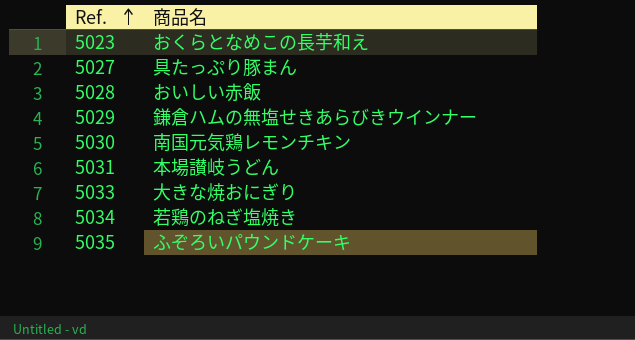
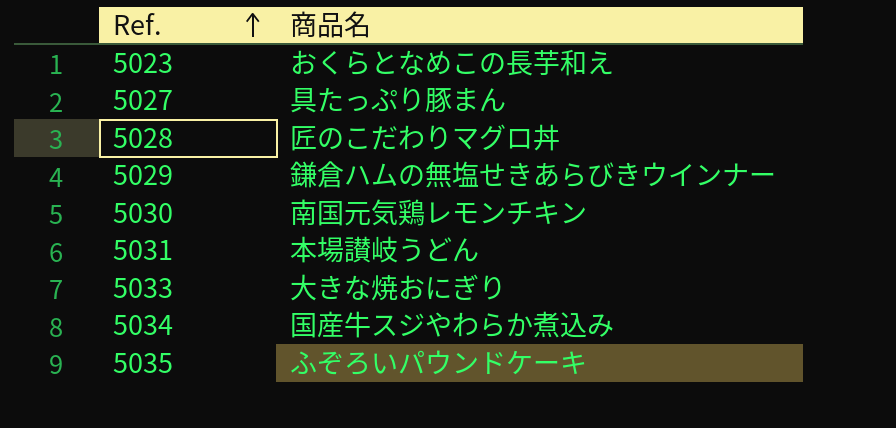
5028 | 商品名: おいしい赤飯 -> 匠のこだわりマグロ丼
5034 | 商品名: 若鶏のねぎ塩焼き -> 国産牛スジやわらか煮込み

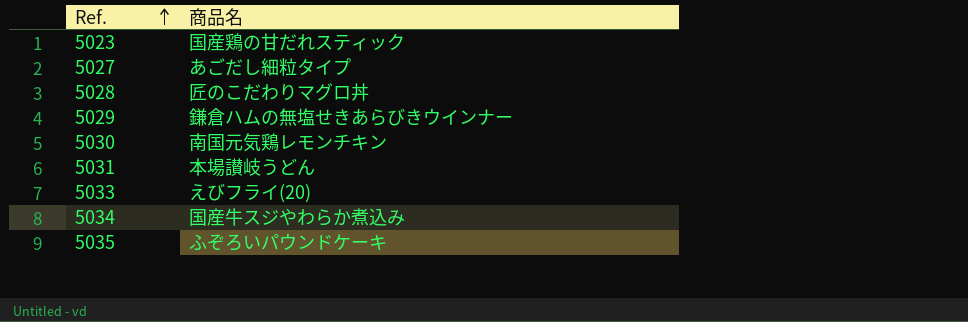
5023 | 商品名: おくらとなめこの長芋和え -> 国産鶏の甘だれスティック
5027 | 商品名: 具たっぷり豚まん -> あごだし細粒タイプ
5033 | 商品名: 大きな焼おにぎり -> えびフライ(20)

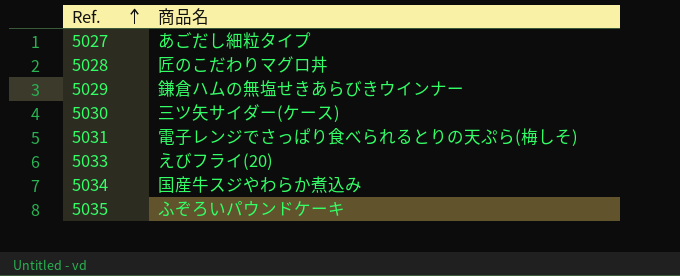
row 5023: 国産鶏の甘だれスティック -> none
5030 | 商品名: 南国元気鶏レモンチキン -> 三ツ矢サイダー(ケース)
5031 | 商品名: 本場讃岐うどん -> 電子レンジでさっぱり食べられるとりの天ぷら(梅しそ)

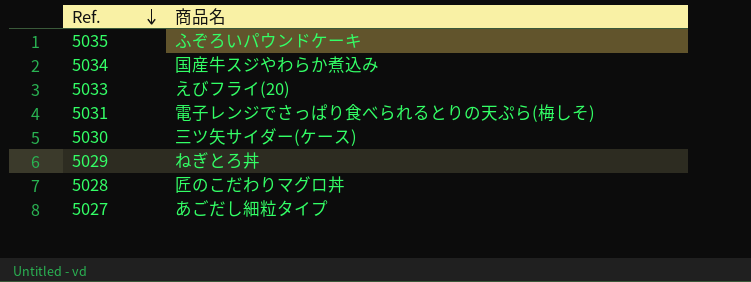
row order: Ref. ascending -> Ref. descending
5029 | 商品名: 鎌倉ハムの無塩せきあらびきウインナー -> ねぎとろ丼

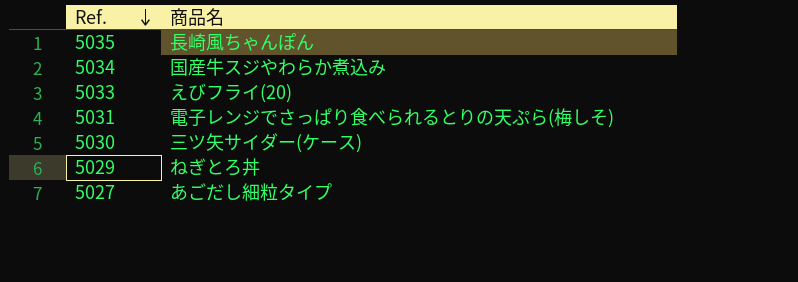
row 5028: 匠のこだわりマグロ丼 -> none
5035 | 商品名: ふぞろいパウンドケーキ -> 長崎風ちゃんぽん

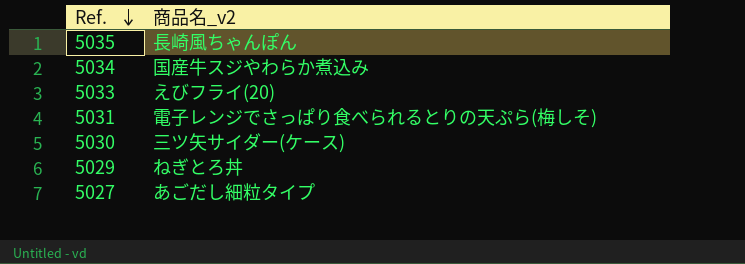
column name: 商品名 -> 商品名_v2

